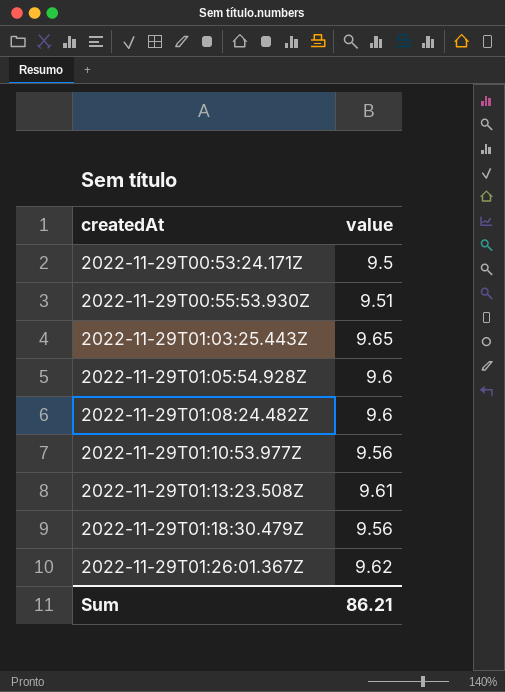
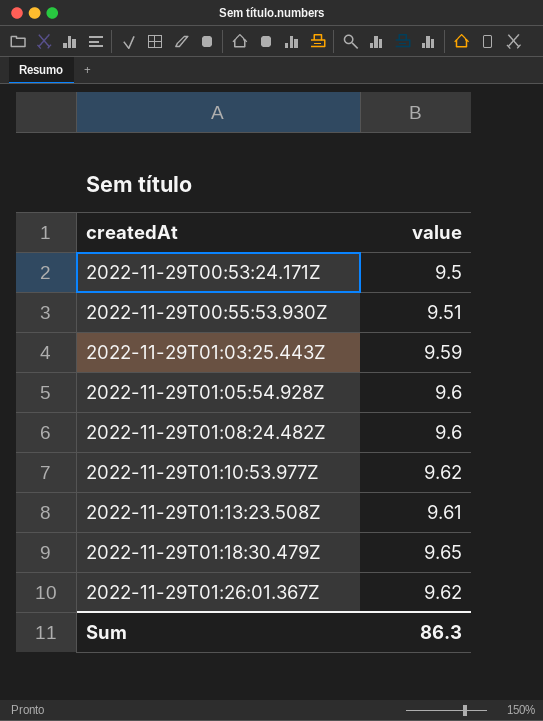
2022-11-29T01:03:25.443Z | value: 9.65 -> 9.59
2022-11-29T01:10:53.977Z | value: 9.56 -> 9.62
2022-11-29T01:18:30.479Z | value: 9.56 -> 9.65
Sum | value: 86.21 -> 86.3

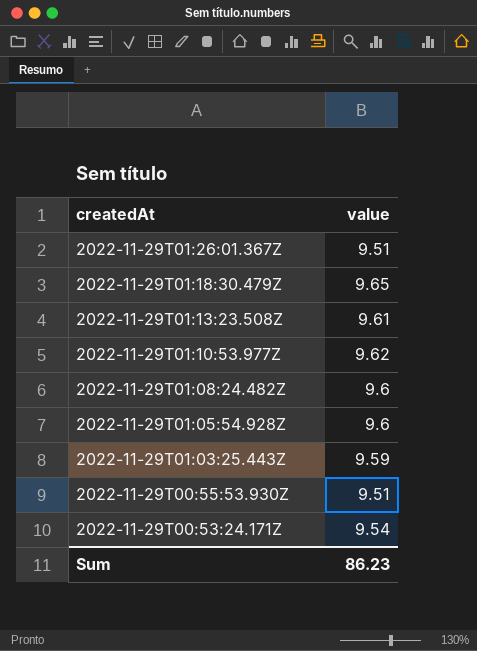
row order: createdAt ascending -> createdAt descending
2022-11-29T01:26:01.367Z | value: 9.62 -> 9.51
2022-11-29T00:53:24.171Z | value: 9.5 -> 9.54
Sum | value: 86.3 -> 86.23

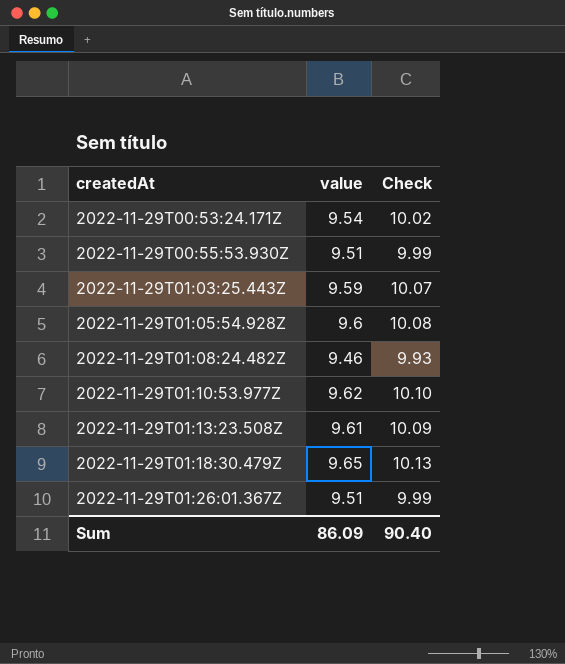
row order: createdAt descending -> createdAt ascending
column Check | formula: none -> [value] * 1.05
2022-11-29T01:08:24.482Z | value: 9.6 -> 9.46
Sum | value: 86.23 -> 86.09

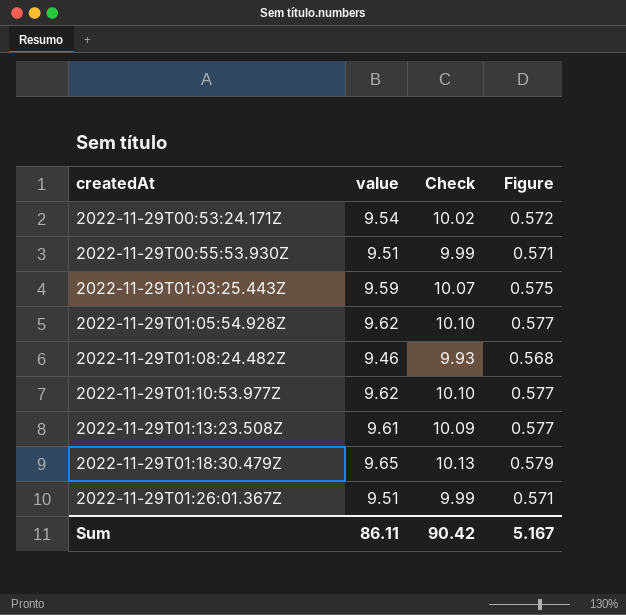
column Figure | formula: none -> [value] * 0.06
2022-11-29T01:05:54.928Z | value: 9.6 -> 9.62
2022-11-29T01:05:54.928Z | Check: 10.08 -> 10.10
Sum | value: 86.09 -> 86.11
Sum | Check: 90.40 -> 90.42

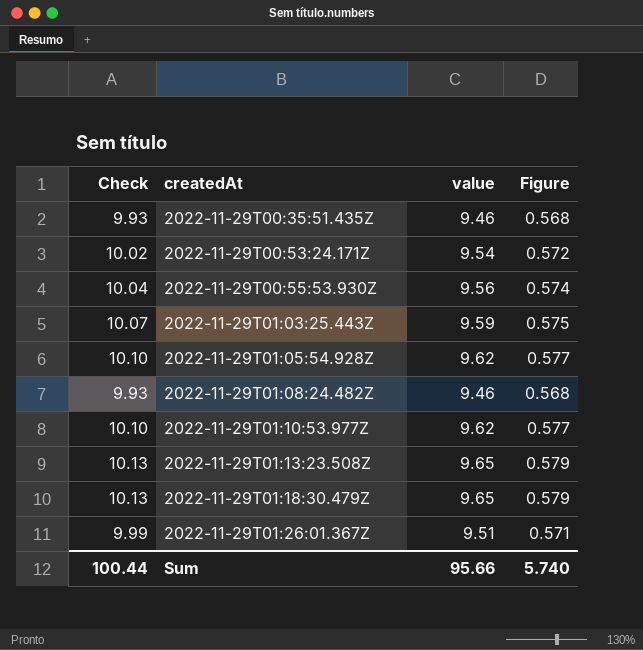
column Check | position: 3 -> 1
row 2022-11-29T00:35:51.435Z: none -> 9.93 | 9.46 | 0.568
2022-11-29T00:55:53.930Z | Check: 9.99 -> 10.04
2022-11-29T00:55:53.930Z | value: 9.51 -> 9.56
2022-11-29T00:55:53.930Z | Figure: 0.571 -> 0.574
2022-11-29T01:13:23.508Z | Check: 10.09 -> 10.13
2022-11-29T01:13:23.508Z | value: 9.61 -> 9.65
2022-11-29T01:13:23.508Z | Figure: 0.577 -> 0.579
Sum | Check: 90.42 -> 100.44
Sum | value: 86.11 -> 95.66
Sum | Figure: 5.167 -> 5.740

